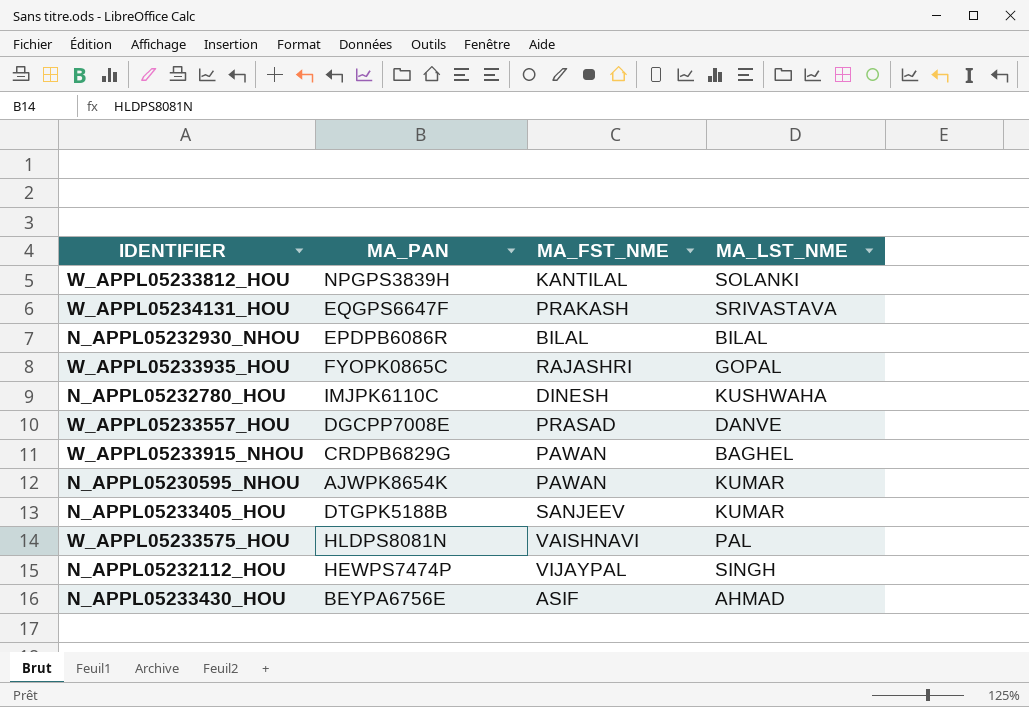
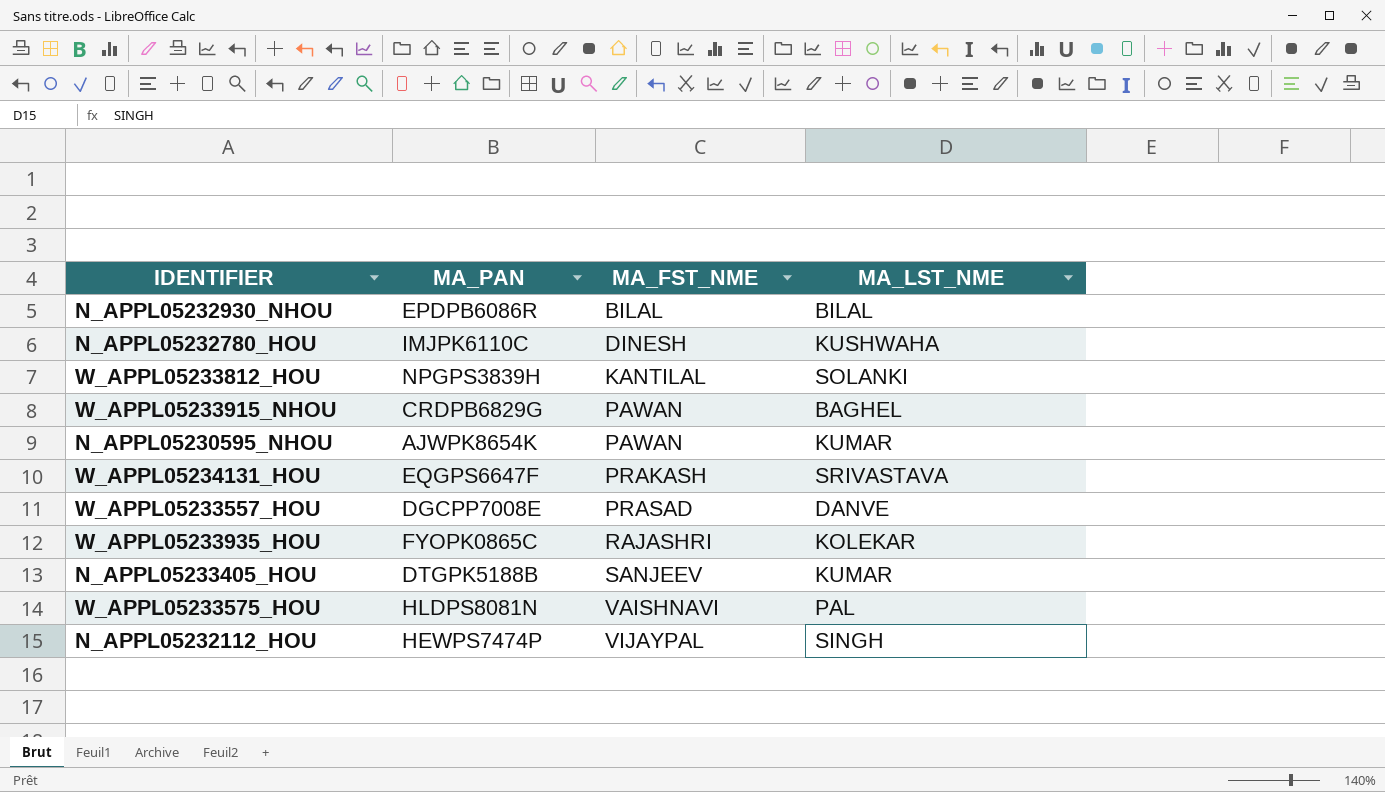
row order: none -> MA_FST_NME ascending
row N_APPL05233430_HOU: BEYPA6756E | ASIF | AHMAD -> none
W_APPL05233935_HOU | MA_LST_NME: GOPAL -> KOLEKAR

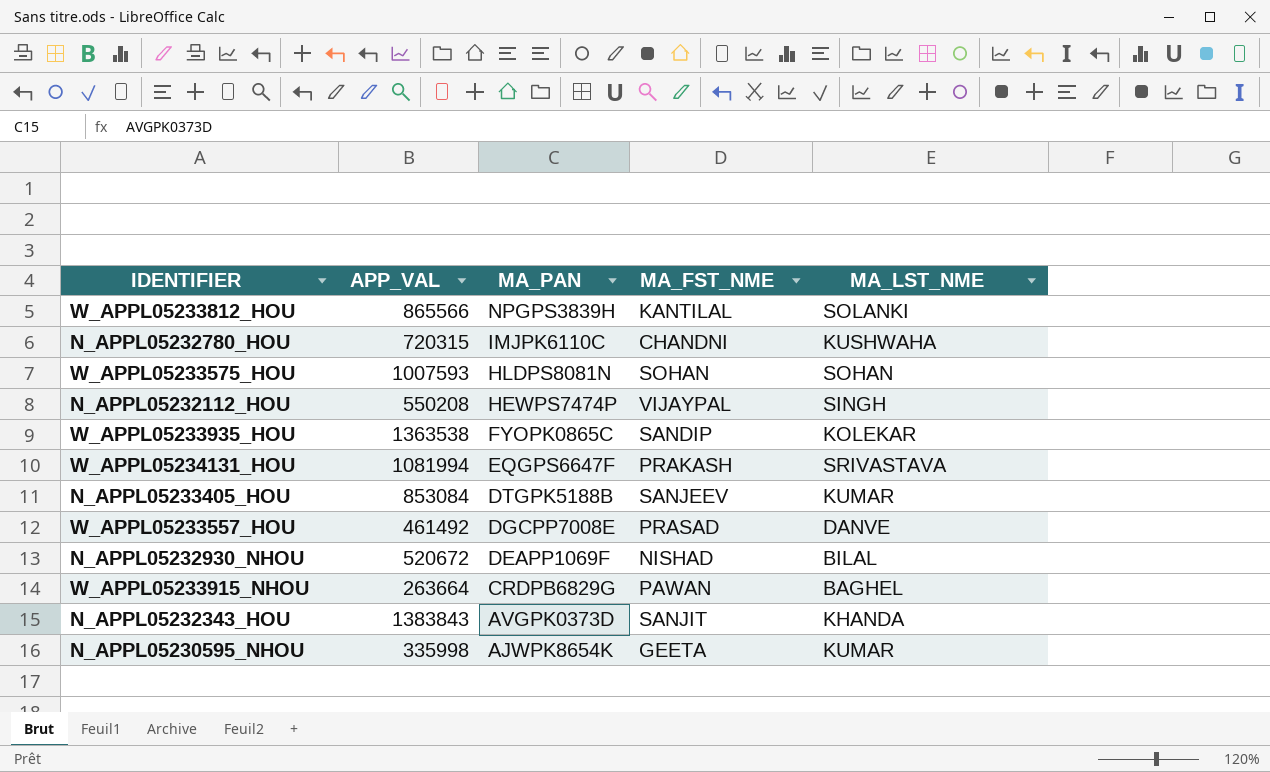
row order: MA_FST_NME ascending -> MA_PAN descending
column APP_VAL | position: none -> 2
N_APPL05232780_HOU | MA_FST_NME: DINESH -> CHANDNI
W_APPL05233575_HOU | MA_FST_NME: VAISHNAVI -> SOHAN
W_APPL05233575_HOU | MA_LST_NME: PAL -> SOHAN
W_APPL05233935_HOU | MA_FST_NME: RAJASHRI -> SANDIP
N_APPL05232930_NHOU | MA_PAN: EPDPB6086R -> DEAPP1069F
N_APPL05232930_NHOU | MA_FST_NME: BILAL -> NISHAD
row N_APPL05232343_HOU: none -> 1383843 | AVGPK0373D | SANJIT | KHANDA
N_APPL05230595_NHOU | MA_FST_NME: PAWAN -> GEETA

